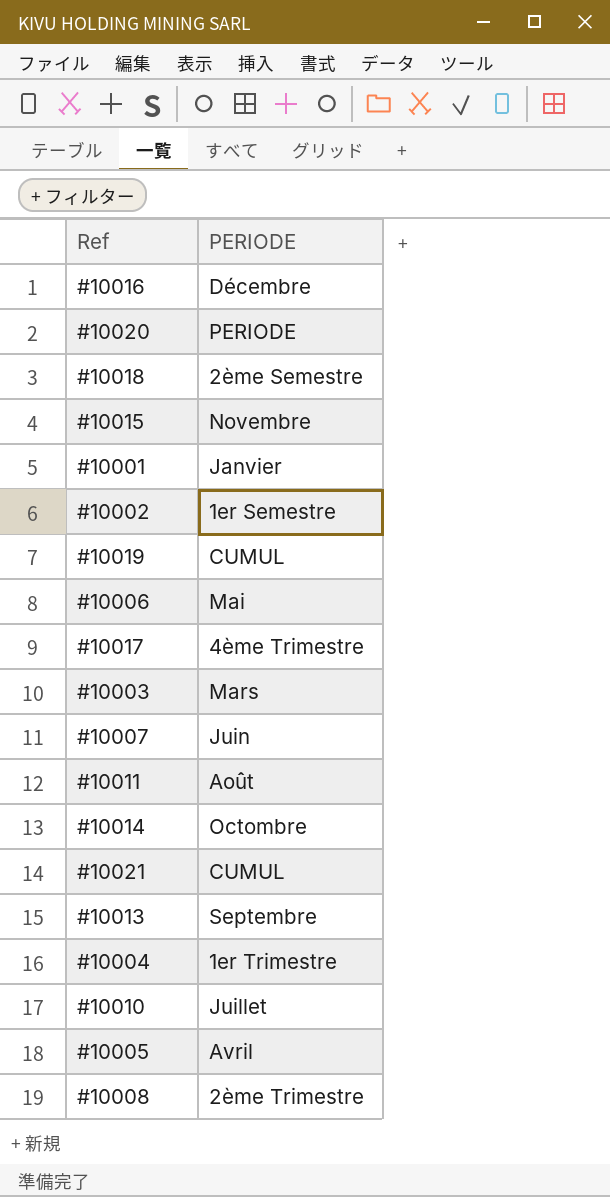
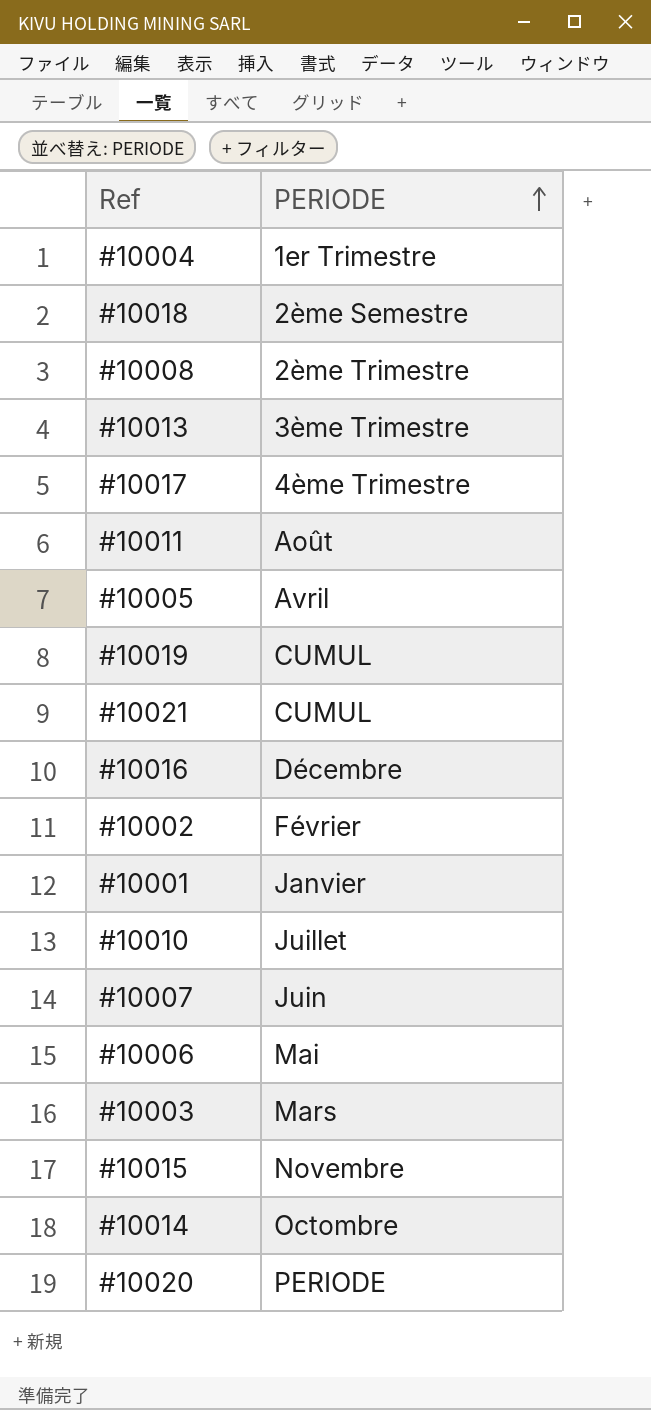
row order: none -> PERIODE ascending
#10013 | PERIODE: Septembre -> 3ème Trimestre
#10002 | PERIODE: 1er Semestre -> Février

